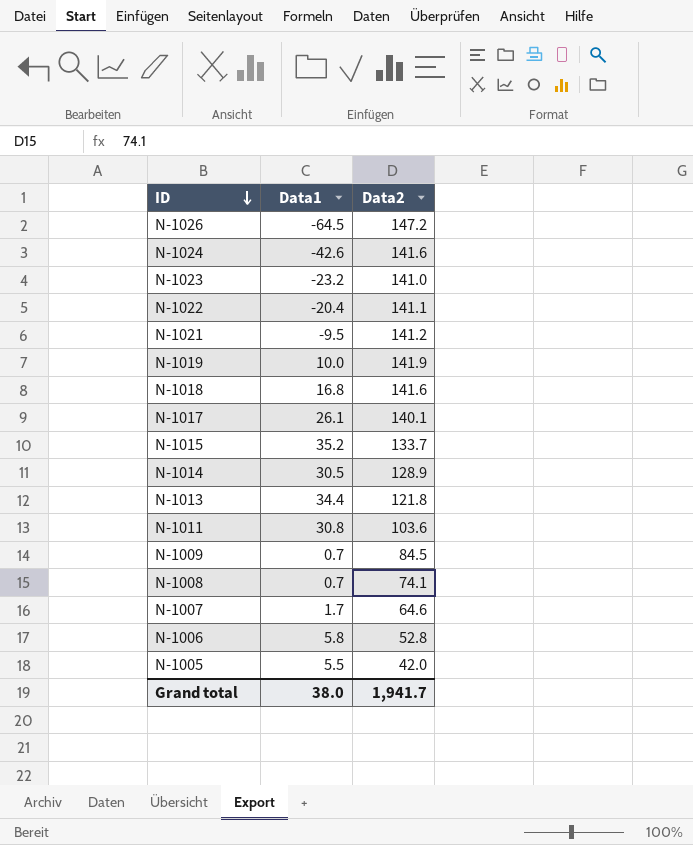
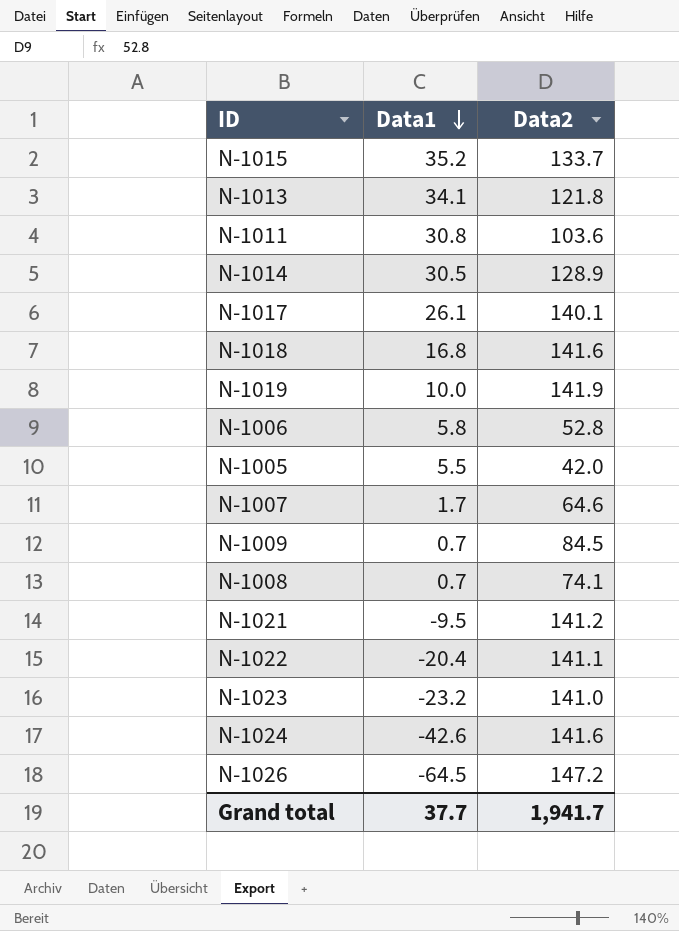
row order: ID descending -> Data1 descending
N-1013 | Data1: 34.4 -> 34.1
Grand total | Data1: 38.0 -> 37.7

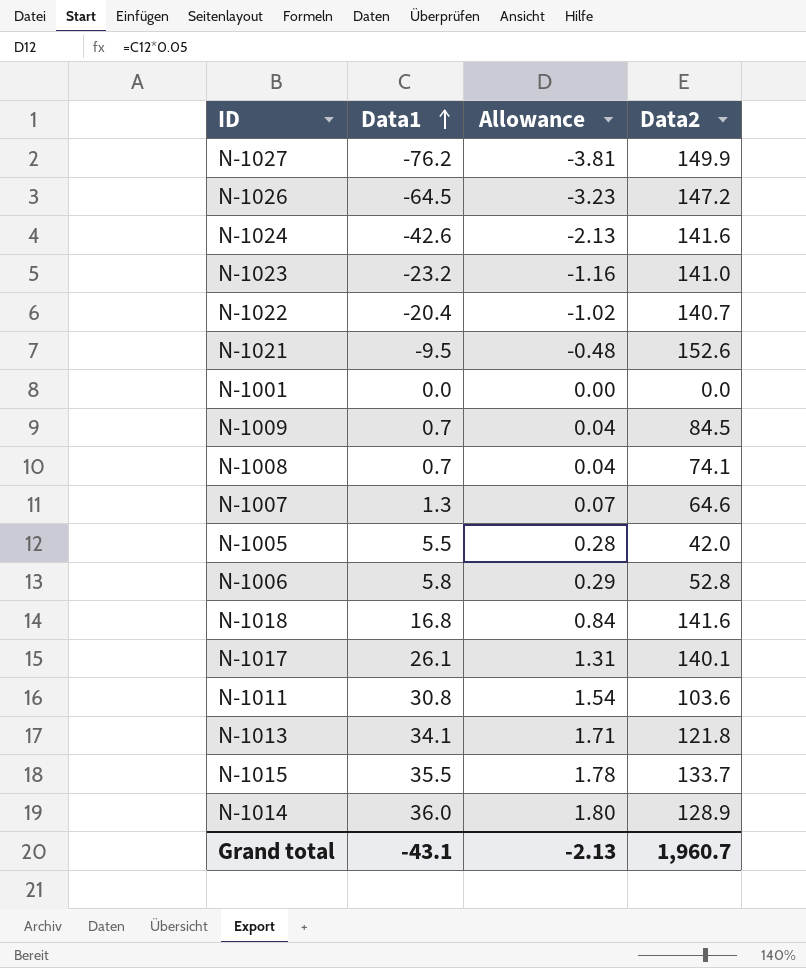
row order: Data1 descending -> Data1 ascending
column Allowance | formula: none -> [Data1] * 0.05
row N-1019: 10.0 | 141.9 -> none
row N-1027: none -> -76.2 | -3.81 | 149.9
N-1022 | Data2: 141.1 -> 140.7
N-1021 | Data2: 141.2 -> 152.6
row N-1001: none -> 0.0 | 0.00 | 0.0
N-1007 | Data1: 1.7 -> 1.3
N-1015 | Data1: 35.2 -> 35.5
N-1014 | Data1: 30.5 -> 36.0
Grand total | Data1: 37.7 -> -43.1
Grand total | Data2: 1,941.7 -> 1,960.7

